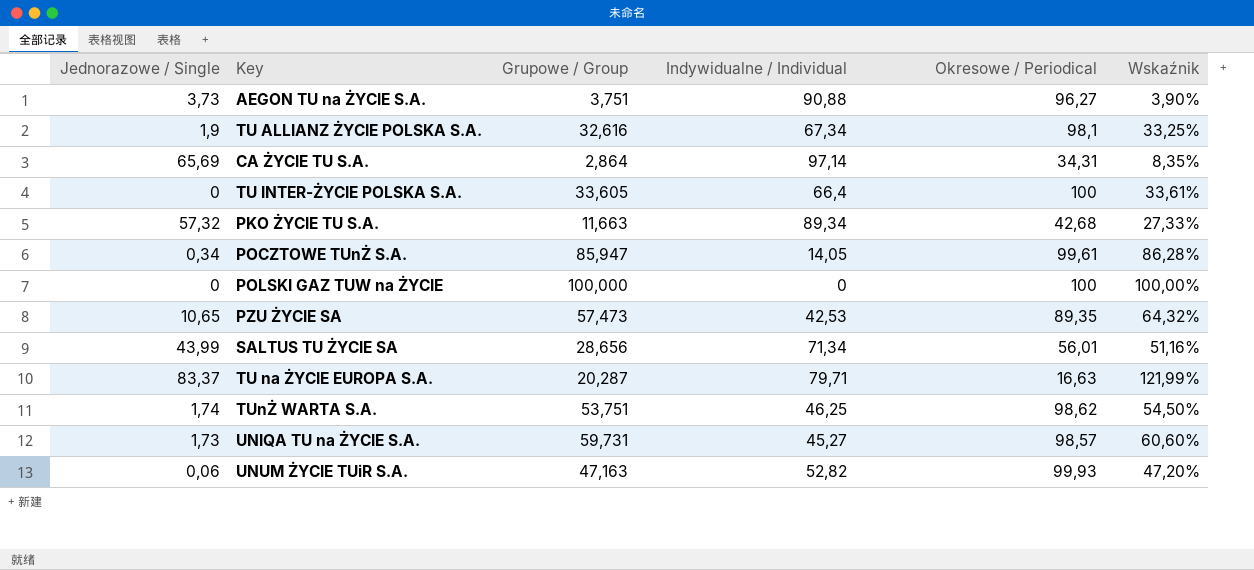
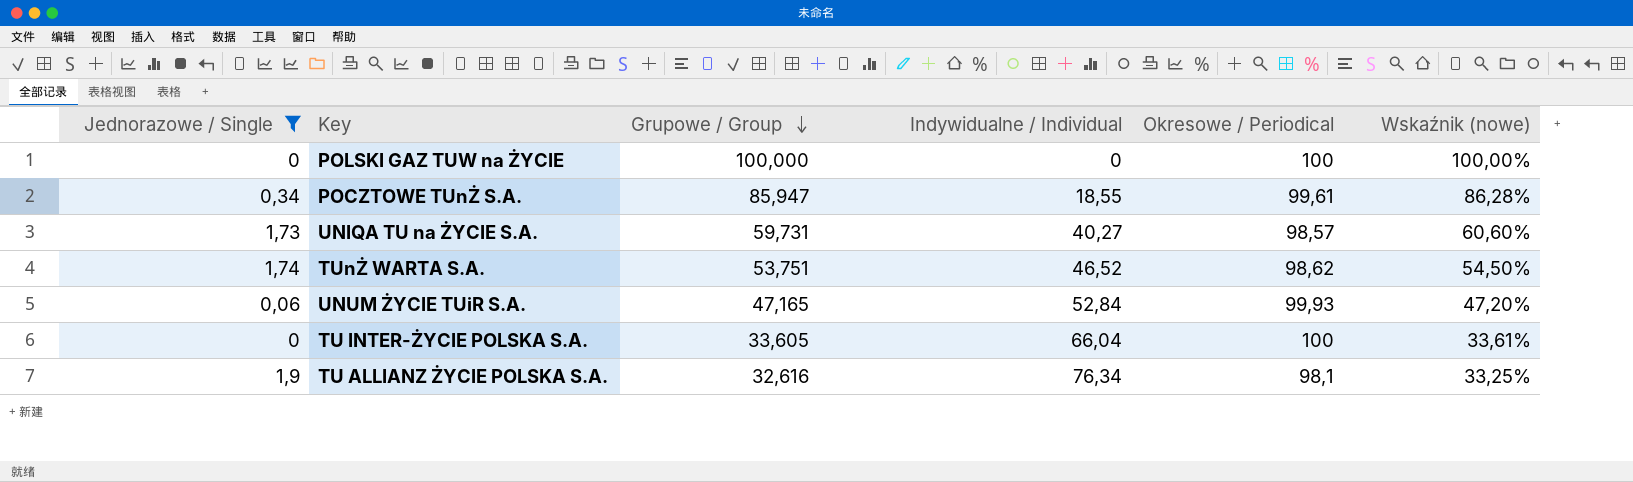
filter: none -> Jednorazowe / Single <= 1,9
row order: none -> Grupowe / Group descending
column name: Wskaźnik -> Wskaźnik (nowe)
POCZTOWE TUnŻ S.A. | Indywidualne / Individual: 14,05 -> 18,55
UNIQA TU na ŻYCIE S.A. | Indywidualne / Individual: 45,27 -> 40,27
TUnŻ WARTA S.A. | Indywidualne / Individual: 46,25 -> 46,52
UNUM ŻYCIE TUiR S.A. | Grupowe / Group: 47,163 -> 47,165
UNUM ŻYCIE TUiR S.A. | Indywidualne / Individual: 52,82 -> 52,84
TU INTER-ŻYCIE POLSKA S.A. | Indywidualne / Individual: 66,4 -> 66,04
TU ALLIANZ ŻYCIE POLSKA S.A. | Indywidualne / Individual: 67,34 -> 76,34

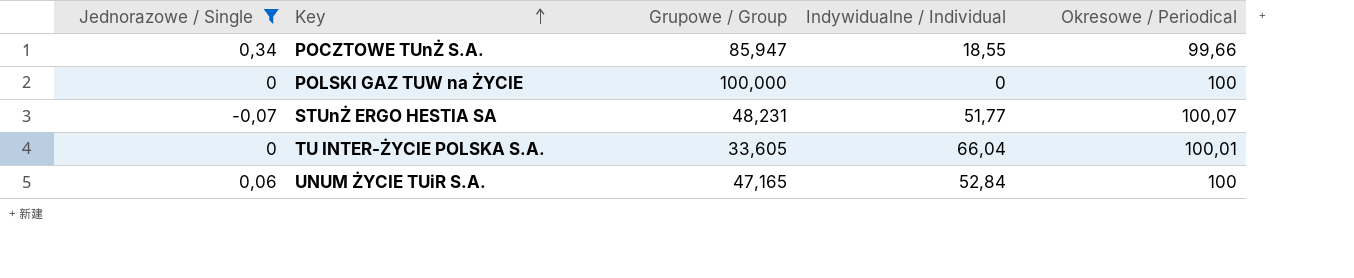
row order: Grupowe / Group descending -> Key ascending
column Wskaźnik (nowe) | formula: [Grupowe / Group] / [Okresowe / Periodical] -> none
row UNIQA TU na ŻYCIE S.A.: 1,73 | 59,731 | 40,27 | 98,57 | 60,60% -> none
row TUnŻ WARTA S.A.: 1,74 | 53,751 | 46,52 | 98,62 | 54,50% -> none
row TU ALLIANZ ŻYCIE POLSKA S.A.: 1,9 | 32,616 | 76,34 | 98,1 | 33,25% -> none
POCZTOWE TUnŻ S.A. | Okresowe / Periodical: 99,61 -> 99,66
row STUnŻ ERGO HESTIA SA: none -> -0,07 | 48,231 | 51,77 | 100,07
TU INTER-ŻYCIE POLSKA S.A. | Okresowe / Periodical: 100 -> 100,01
UNUM ŻYCIE TUiR S.A. | Okresowe / Periodical: 99,93 -> 100

